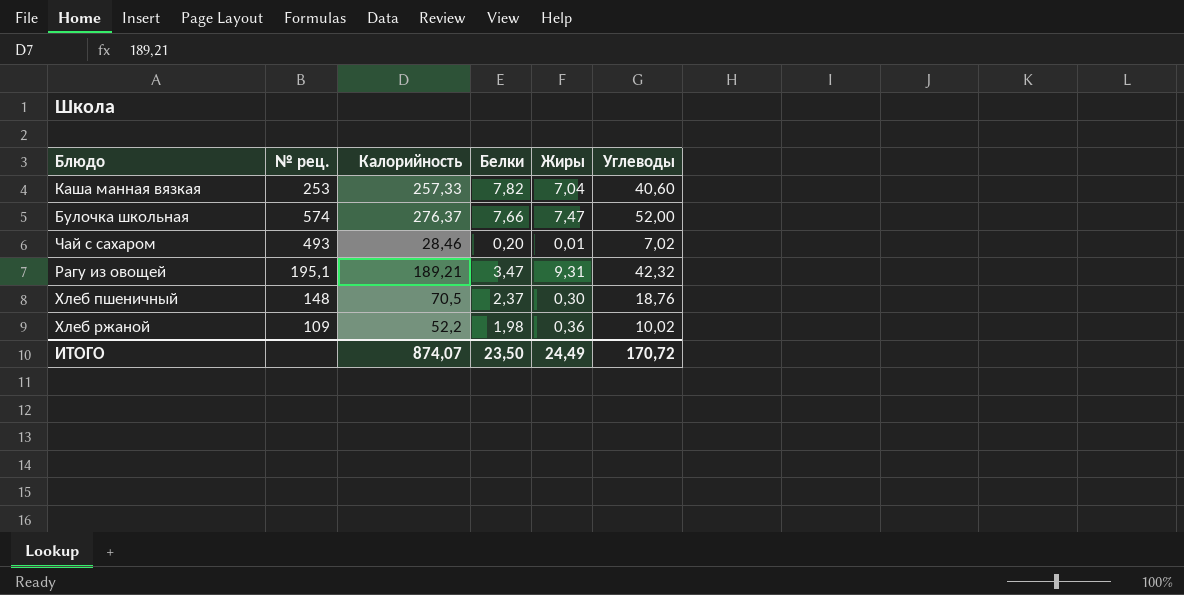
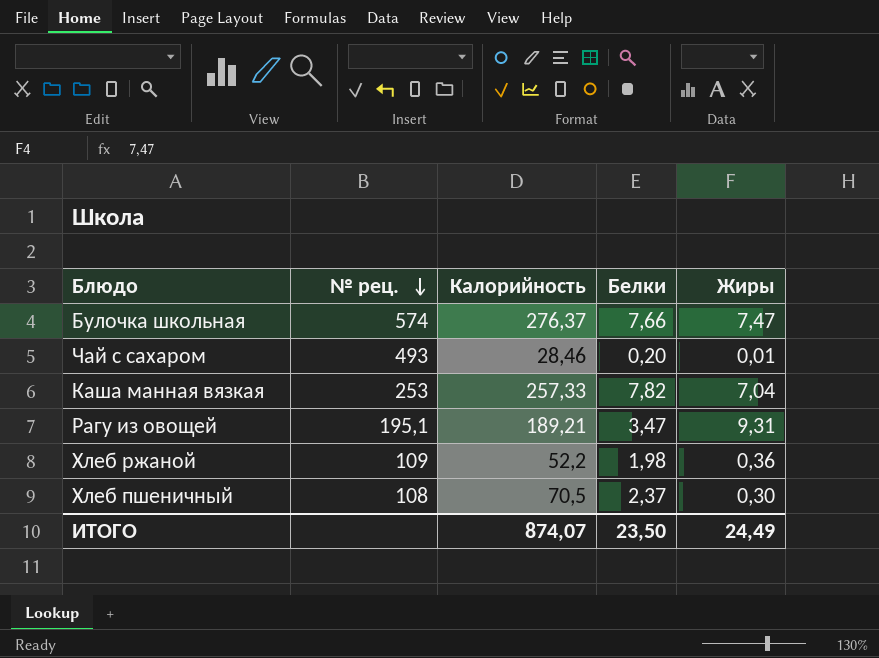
row order: none -> № рец. descending
column Углеводы | position: 6 -> none
Хлеб пшеничный | № рец.: 148 -> 108

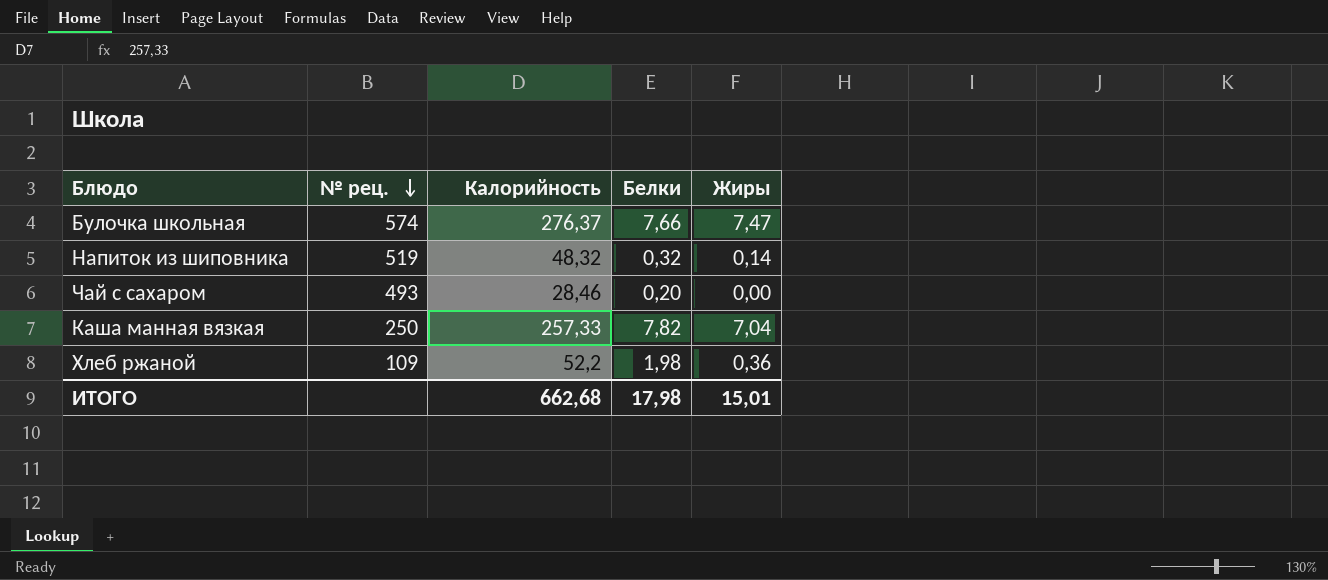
row Рагу из овощей: 195,1 | 189,21 | 3,47 | 9,31 -> none
row Хлеб пшеничный: 108 | 70,5 | 2,37 | 0,30 -> none
row Напиток из шиповника: none -> 519 | 48,32 | 0,32 | 0,14
Чай с сахаром | Жиры: 0,01 -> 0,00
Каша манная вязкая | № рец.: 253 -> 250
ИТОГО | Калорийность: 874,07 -> 662,68
ИТОГО | Белки: 23,50 -> 17,98
ИТОГО | Жиры: 24,49 -> 15,01

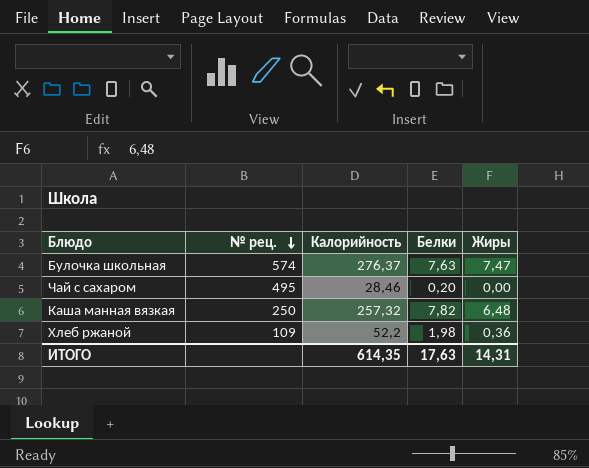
row Напиток из шиповника: 519 | 48,32 | 0,32 | 0,14 -> none
Булочка школьная | Белки: 7,66 -> 7,63
Чай с сахаром | № рец.: 493 -> 495
Каша манная вязкая | Калорийность: 257,33 -> 257,32
Каша манная вязкая | Жиры: 7,04 -> 6,48
ИТОГО | Калорийность: 662,68 -> 614,35
ИТОГО | Белки: 17,98 -> 17,63
ИТОГО | Жиры: 15,01 -> 14,31

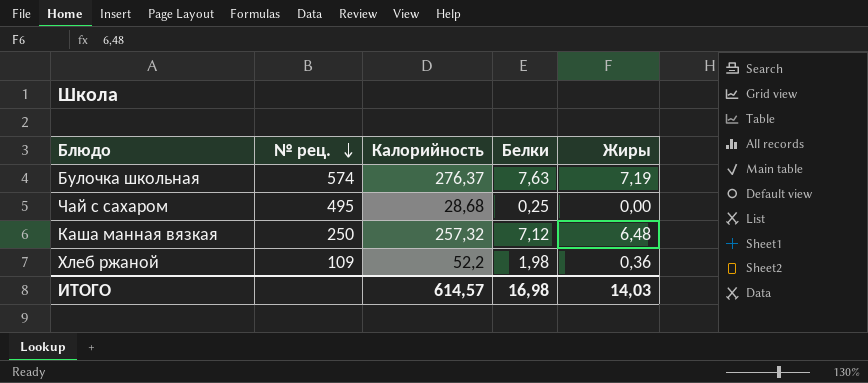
Булочка школьная | Жиры: 7,47 -> 7,19
Чай с сахаром | Калорийность: 28,46 -> 28,68
Чай с сахаром | Белки: 0,20 -> 0,25
Каша манная вязкая | Белки: 7,82 -> 7,12
ИТОГО | Калорийность: 614,35 -> 614,57
ИТОГО | Белки: 17,63 -> 16,98
ИТОГО | Жиры: 14,31 -> 14,03

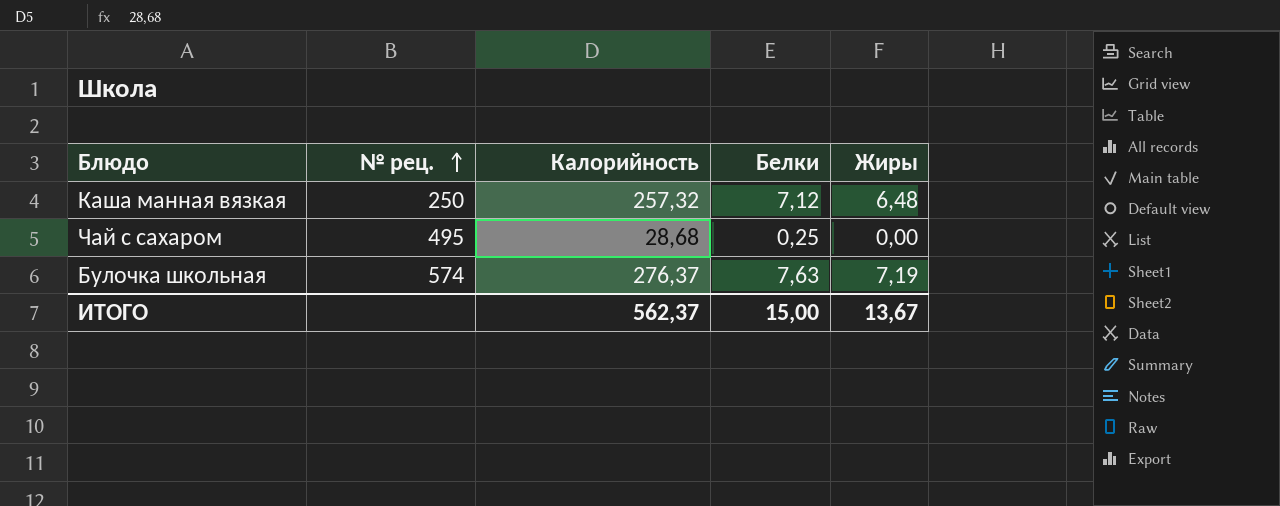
row order: № рец. descending -> № рец. ascending
row Хлеб ржаной: 109 | 52,2 | 1,98 | 0,36 -> none
ИТОГО | Калорийность: 614,57 -> 562,37
ИТОГО | Белки: 16,98 -> 15,00
ИТОГО | Жиры: 14,03 -> 13,67

